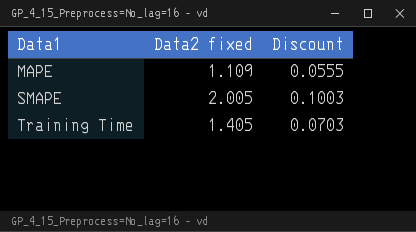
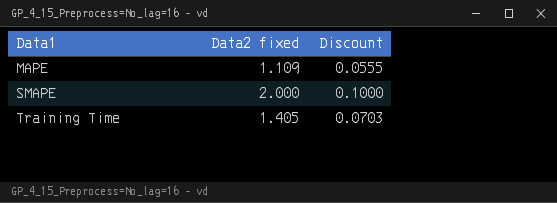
SMAPE | Data2 fixed: 2.005 -> 2.000
SMAPE | Discount: 0.1003 -> 0.1000

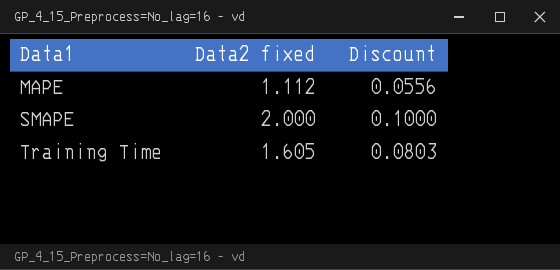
MAPE | Data2 fixed: 1.109 -> 1.112
MAPE | Discount: 0.0555 -> 0.0556
Training Time | Data2 fixed: 1.405 -> 1.605
Training Time | Discount: 0.0703 -> 0.0803

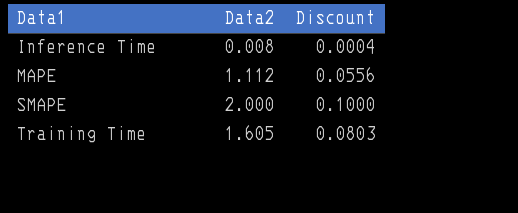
column name: Data2 fixed -> Data2
row Inference Time: none -> 0.008 | 0.0004

